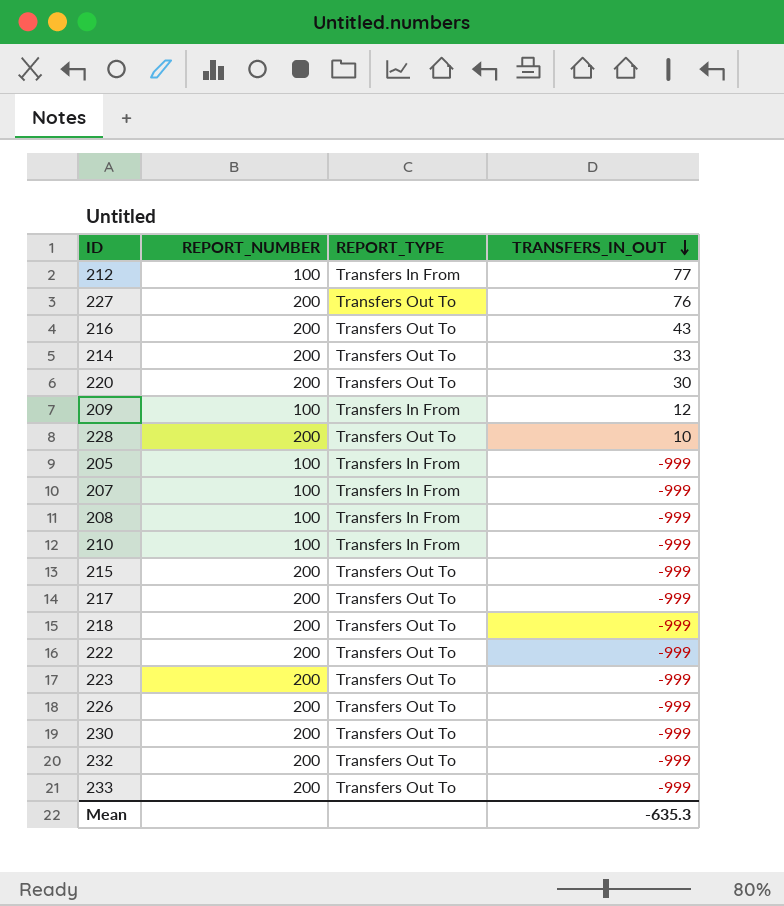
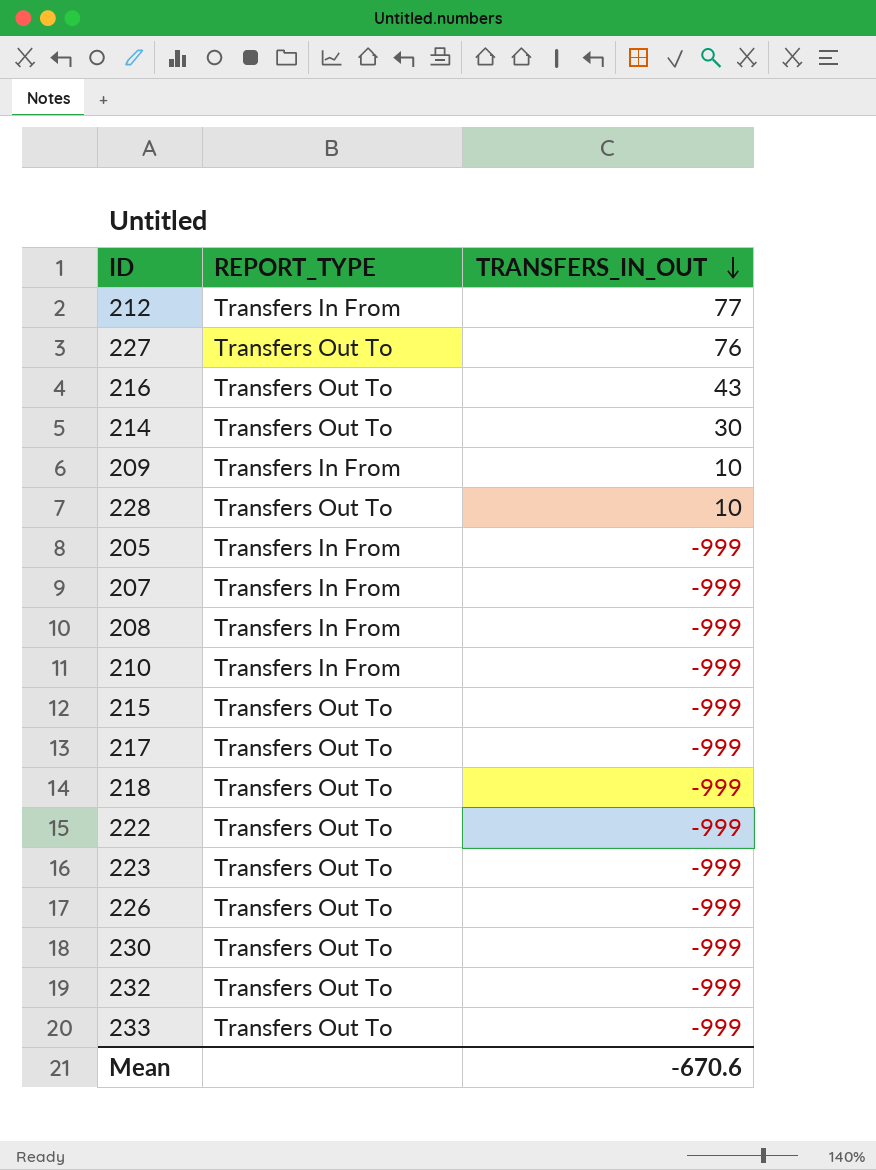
column REPORT_NUMBER | position: 2 -> none
row 220: 200 | Transfers Out To | 30 -> none
214 | TRANSFERS_IN_OUT: 33 -> 30
209 | TRANSFERS_IN_OUT: 12 -> 10
Mean | TRANSFERS_IN_OUT: -635.3 -> -670.6

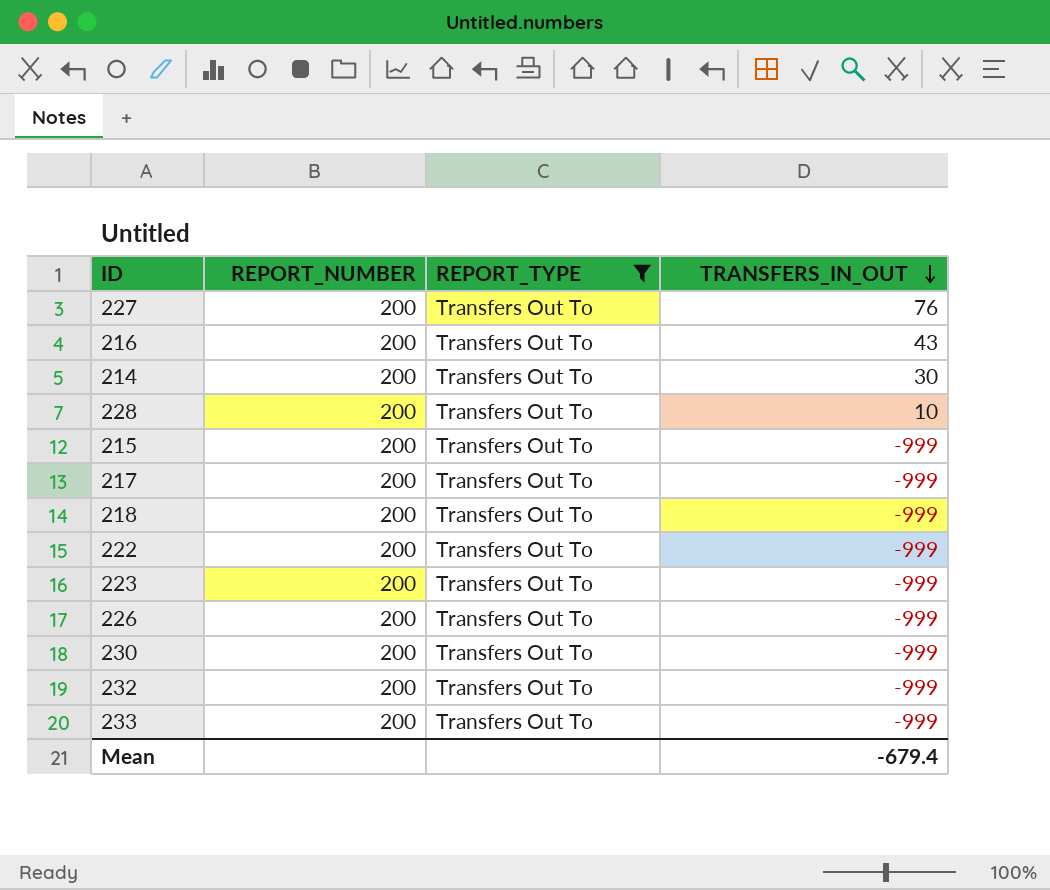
filter: none -> REPORT_TYPE = Transfers Out To
column REPORT_NUMBER | position: none -> 2
Mean | TRANSFERS_IN_OUT: -670.6 -> -679.4

